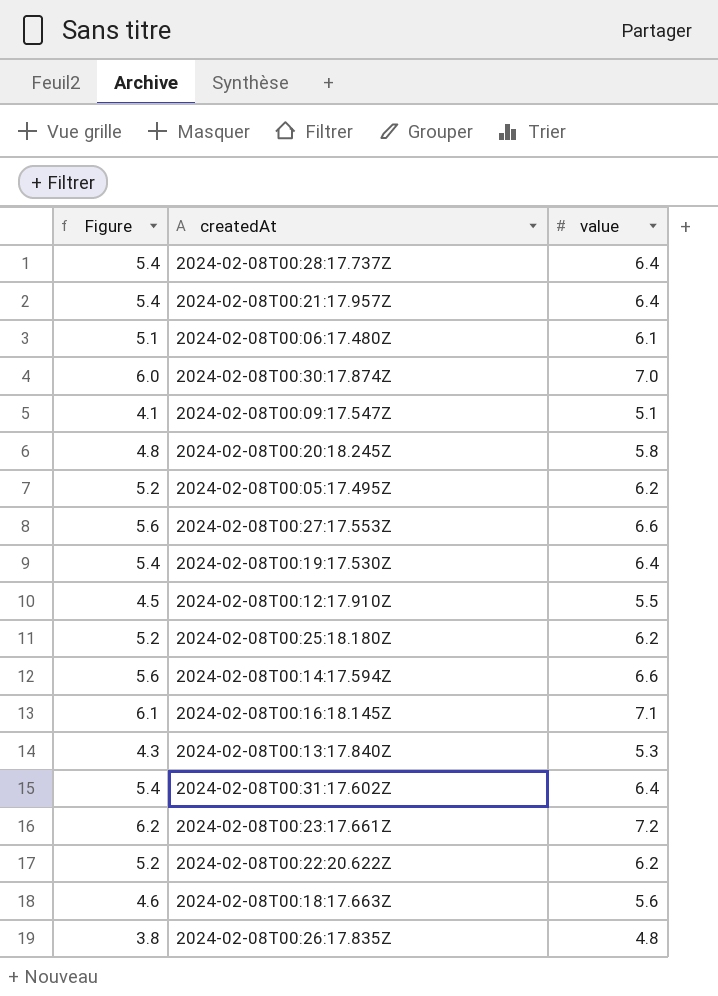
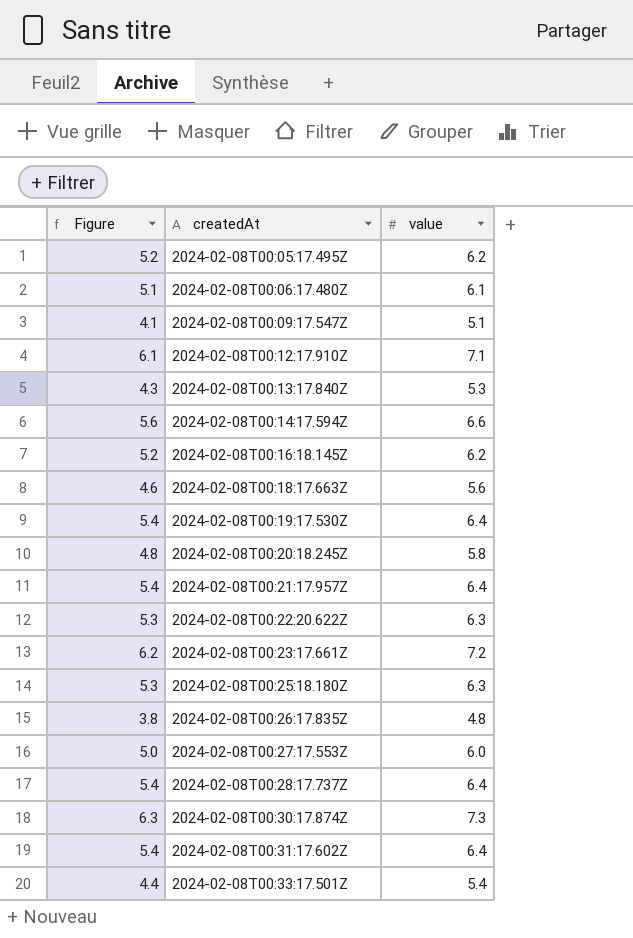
row order: none -> createdAt ascending
2024-02-08T00:12:17.910Z | Figure: 4.5 -> 6.1
2024-02-08T00:12:17.910Z | value: 5.5 -> 7.1
2024-02-08T00:16:18.145Z | Figure: 6.1 -> 5.2
2024-02-08T00:16:18.145Z | value: 7.1 -> 6.2
2024-02-08T00:22:20.622Z | Figure: 5.2 -> 5.3
2024-02-08T00:22:20.622Z | value: 6.2 -> 6.3
2024-02-08T00:25:18.180Z | Figure: 5.2 -> 5.3
2024-02-08T00:25:18.180Z | value: 6.2 -> 6.3
2024-02-08T00:27:17.553Z | Figure: 5.6 -> 5.0
2024-02-08T00:27:17.553Z | value: 6.6 -> 6.0
2024-02-08T00:30:17.874Z | Figure: 6.0 -> 6.3
2024-02-08T00:30:17.874Z | value: 7.0 -> 7.3
row 2024-02-08T00:33:17.501Z: none -> 4.4 | 5.4

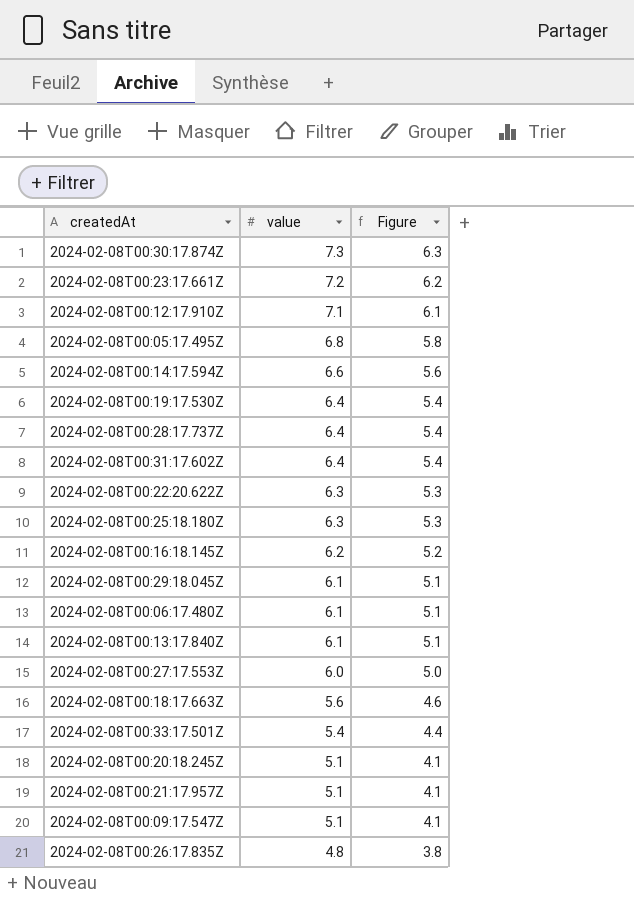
row order: createdAt ascending -> value descending
column Figure | position: 1 -> 3
2024-02-08T00:05:17.495Z | value: 6.2 -> 6.8
2024-02-08T00:05:17.495Z | Figure: 5.2 -> 5.8
row 2024-02-08T00:29:18.045Z: none -> 6.1 | 5.1
2024-02-08T00:13:17.840Z | value: 5.3 -> 6.1
2024-02-08T00:13:17.840Z | Figure: 4.3 -> 5.1
2024-02-08T00:20:18.245Z | value: 5.8 -> 5.1
2024-02-08T00:20:18.245Z | Figure: 4.8 -> 4.1
2024-02-08T00:21:17.957Z | value: 6.4 -> 5.1
2024-02-08T00:21:17.957Z | Figure: 5.4 -> 4.1

